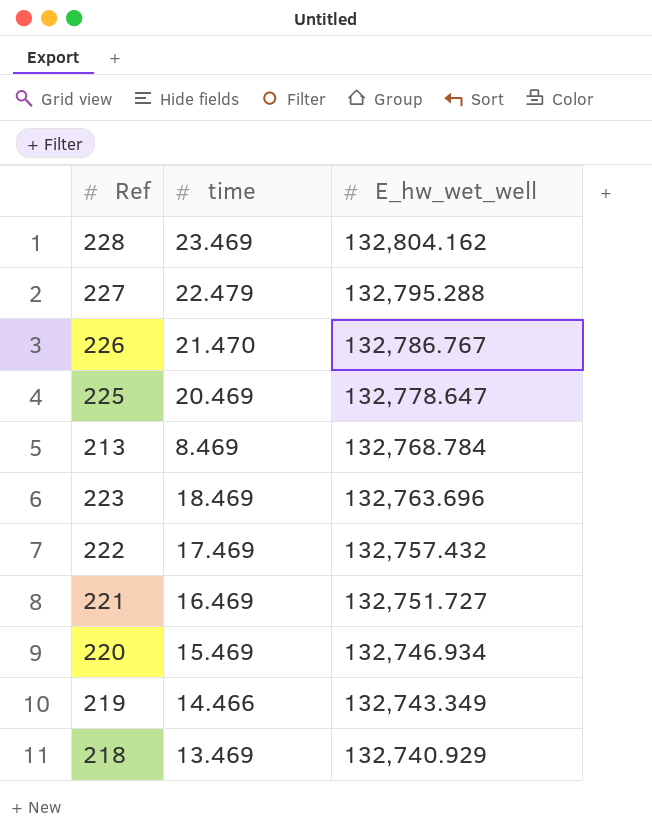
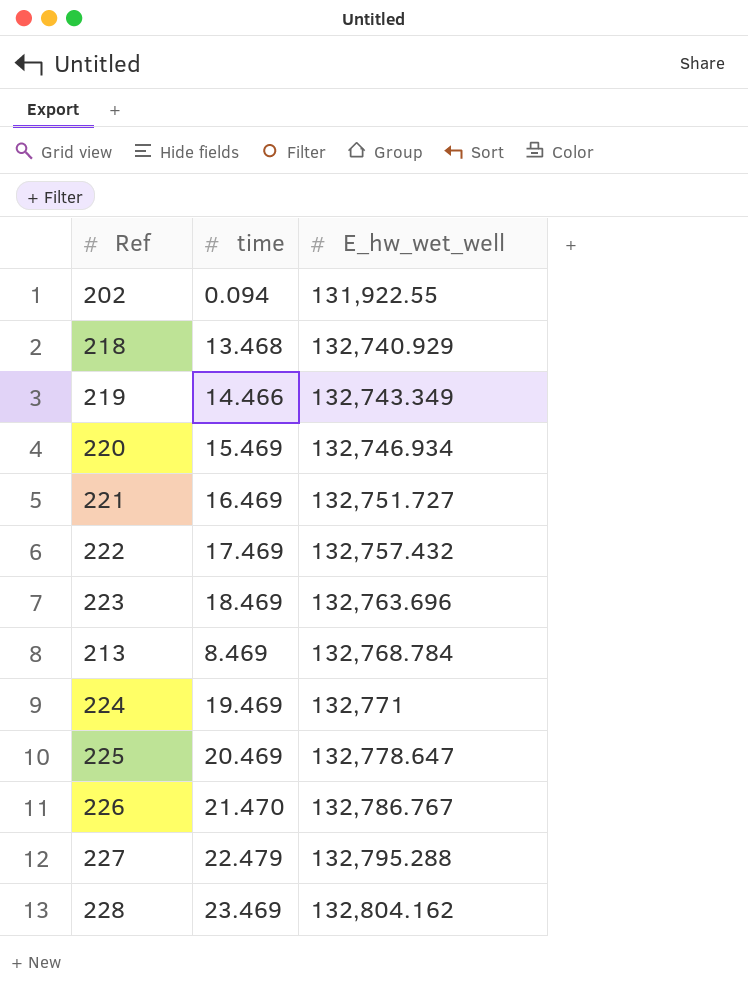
row order: E_hw_wet_well descending -> E_hw_wet_well ascending
row 202: none -> 0.094 | 131,922.55
218 | time: 13.469 -> 13.468
row 224: none -> 19.469 | 132,771

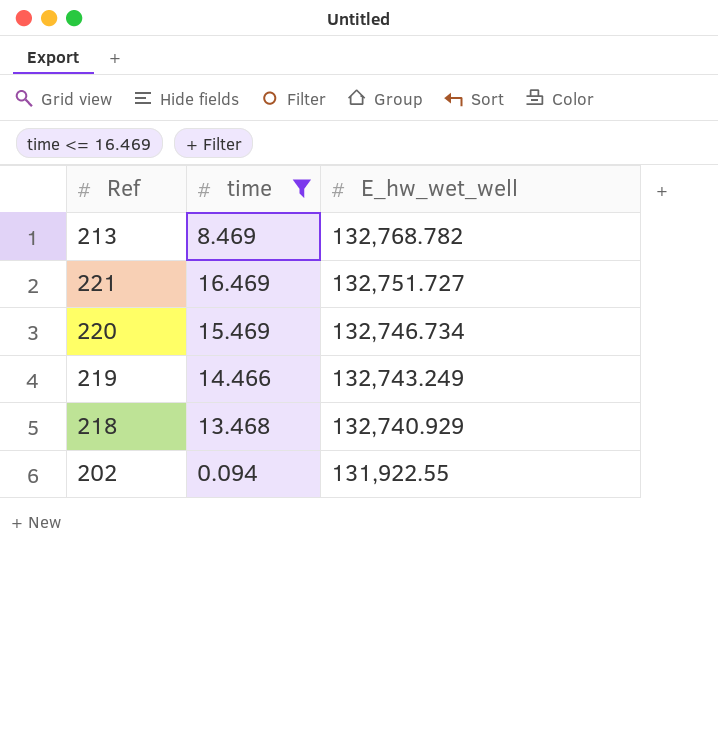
filter: none -> time <= 16.469
row order: E_hw_wet_well ascending -> E_hw_wet_well descending
213 | E_hw_wet_well: 132,768.784 -> 132,768.782
220 | E_hw_wet_well: 132,746.934 -> 132,746.734
219 | E_hw_wet_well: 132,743.349 -> 132,743.249

